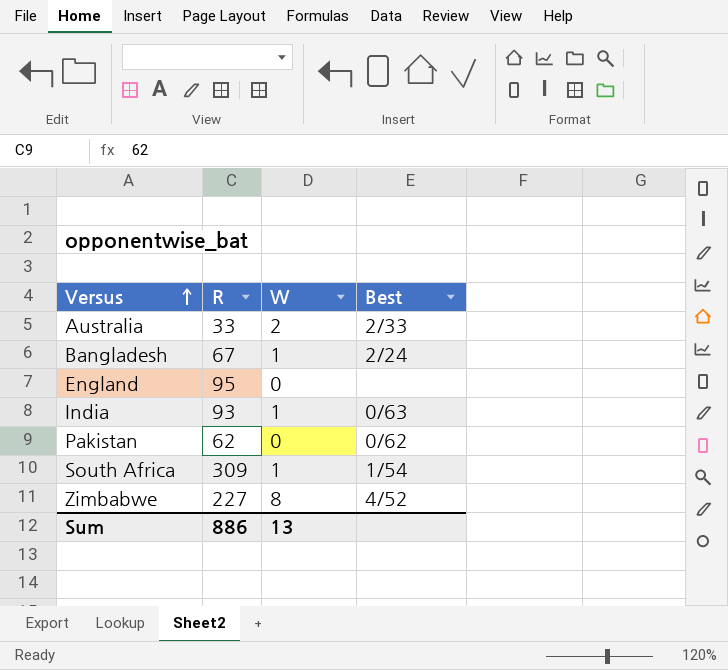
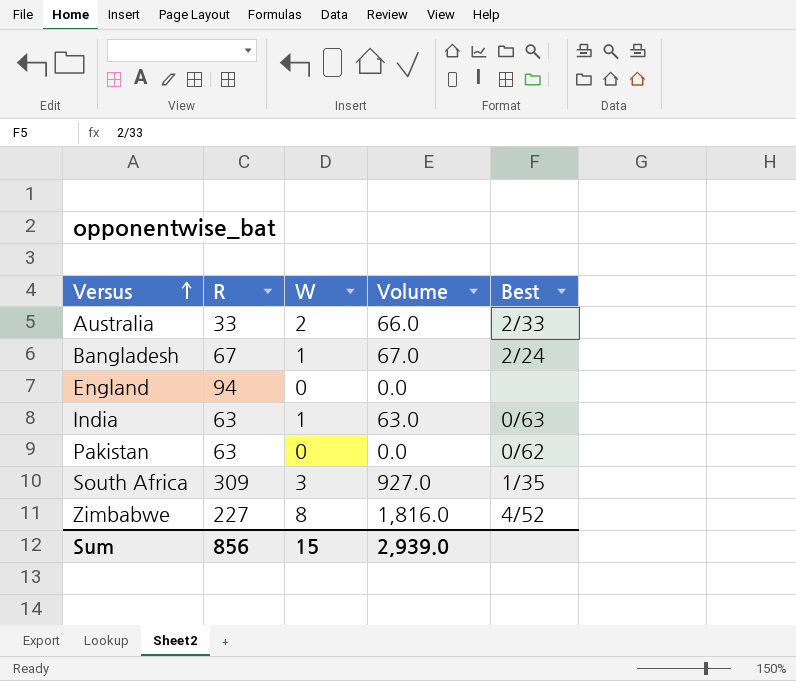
column Volume | formula: none -> [R] * [W]
England | R: 95 -> 94
India | R: 93 -> 63
Pakistan | R: 62 -> 63
South Africa | W: 1 -> 3
South Africa | Best: 1/54 -> 1/35
Sum | R: 886 -> 856
Sum | W: 13 -> 15

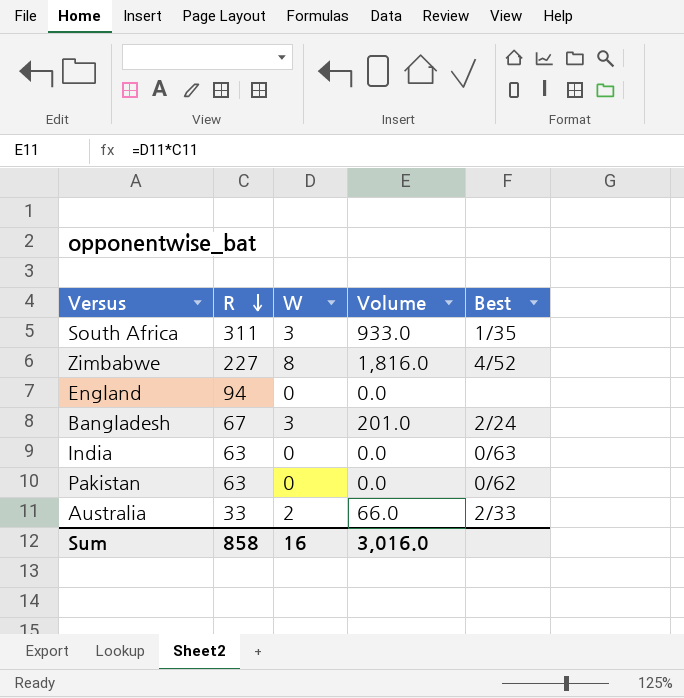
row order: Versus ascending -> R descending
South Africa | R: 309 -> 311
South Africa | Volume: 927.0 -> 933.0
Bangladesh | W: 1 -> 3
Bangladesh | Volume: 67.0 -> 201.0
India | W: 1 -> 0
India | Volume: 63.0 -> 0.0
Sum | R: 856 -> 858
Sum | W: 15 -> 16
Sum | Volume: 2,939.0 -> 3,016.0

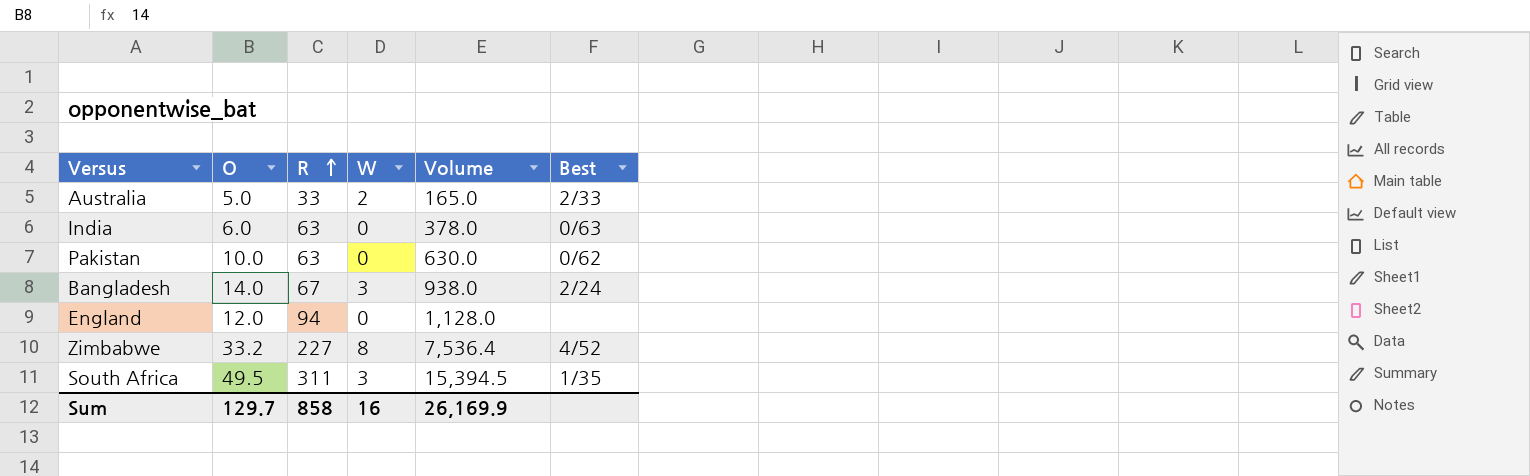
row order: R descending -> R ascending
column O | position: none -> 2
column Volume | formula: [R] * [W] -> [O] * [R]
Sum | Volume: 3,016.0 -> 26,169.9

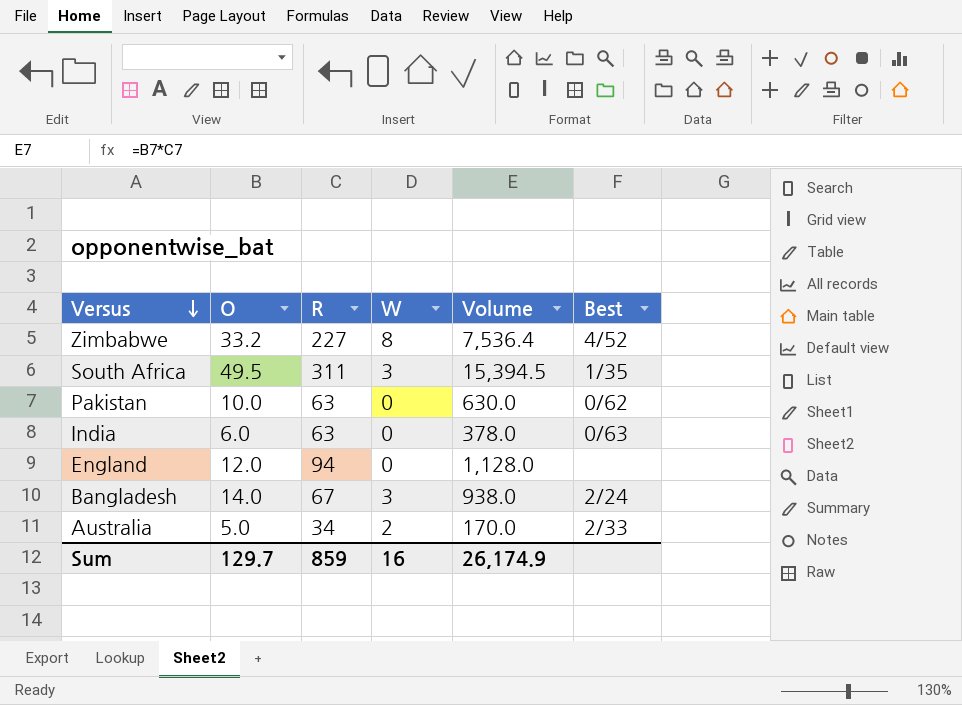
row order: R ascending -> Versus descending
Australia | R: 33 -> 34
Australia | Volume: 165.0 -> 170.0
Sum | R: 858 -> 859
Sum | Volume: 26,169.9 -> 26,174.9

